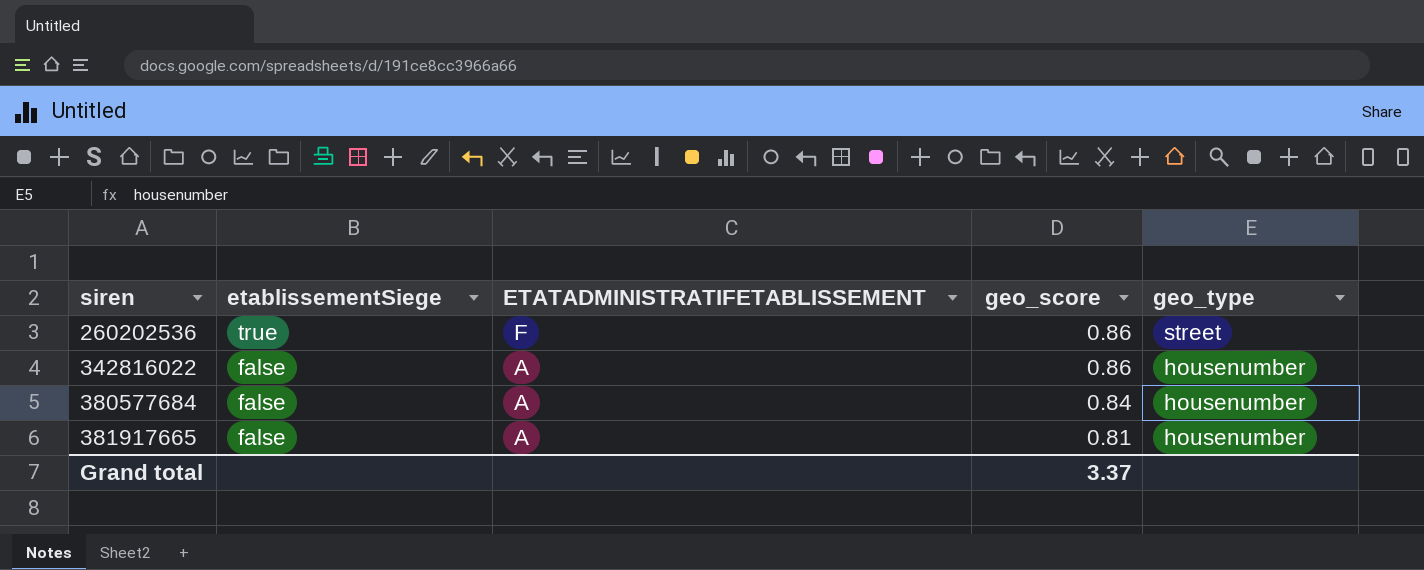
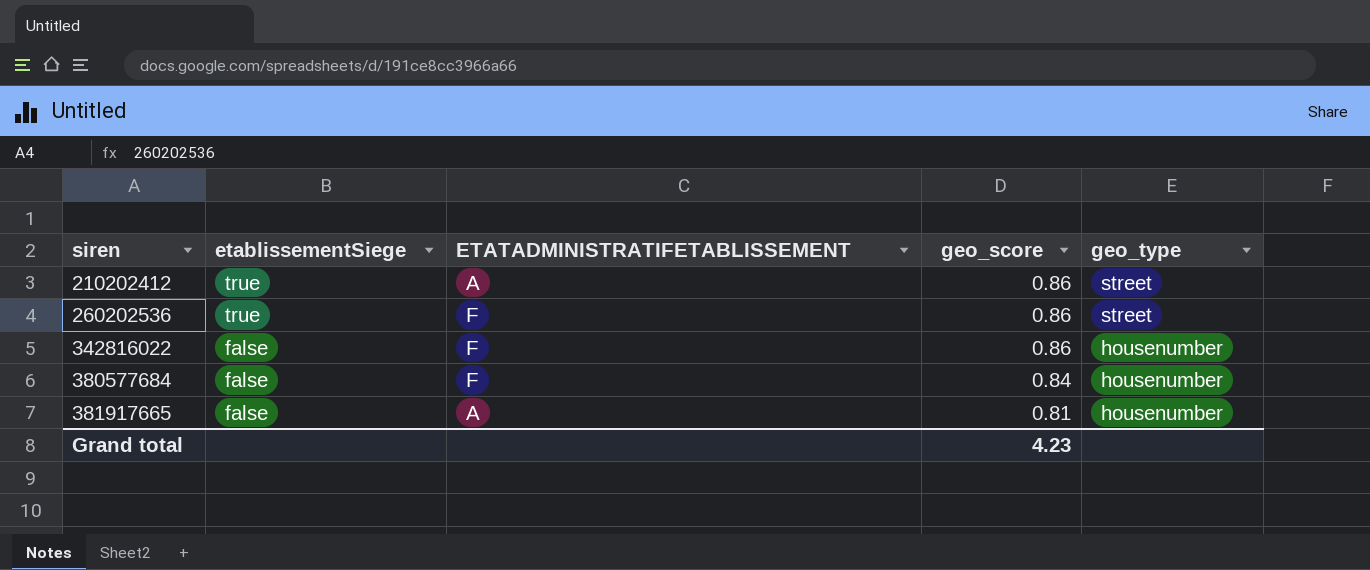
row 210202412: none -> true | A | 0.86 | street
342816022 | ETATADMINISTRATIFETABLISSEMENT: A -> F
380577684 | ETATADMINISTRATIFETABLISSEMENT: A -> F
Grand total | geo_score: 3.37 -> 4.23

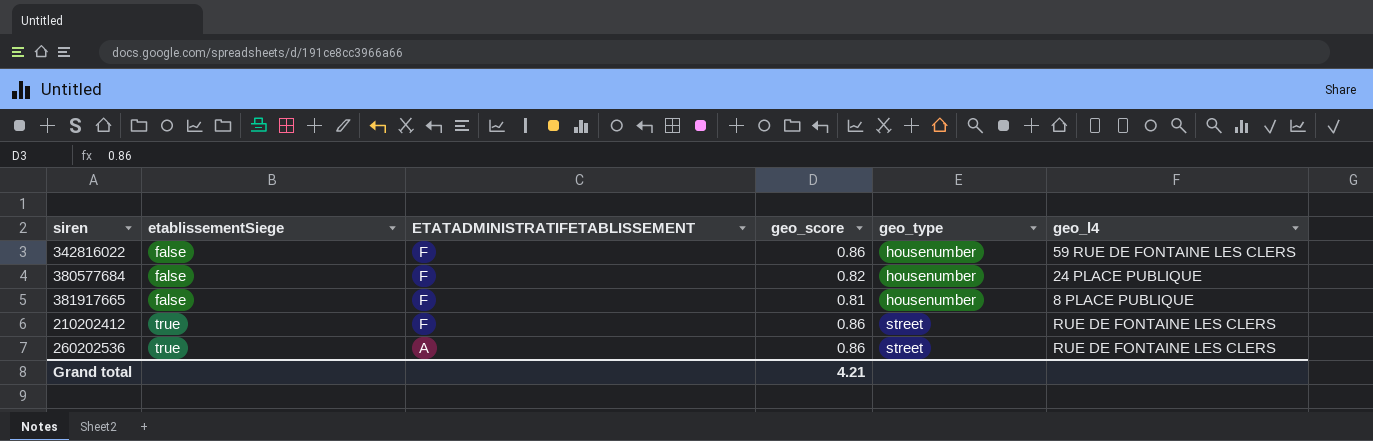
row order: siren ascending -> etablissementSiege ascending
column geo_l4 | position: none -> 6
380577684 | geo_score: 0.84 -> 0.82
381917665 | ETATADMINISTRATIFETABLISSEMENT: A -> F
210202412 | ETATADMINISTRATIFETABLISSEMENT: A -> F
260202536 | ETATADMINISTRATIFETABLISSEMENT: F -> A
Grand total | geo_score: 4.23 -> 4.21

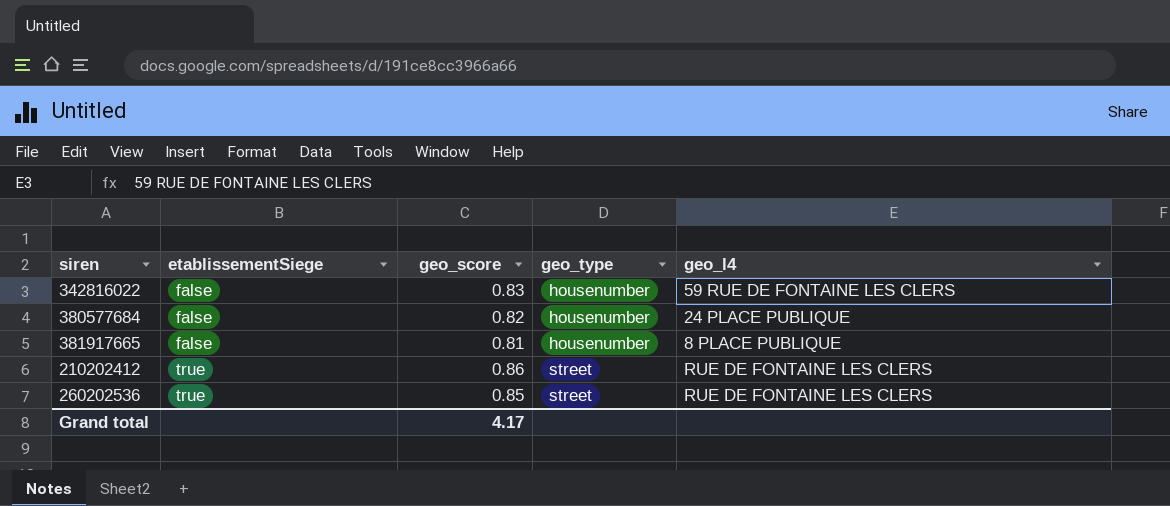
column ETATADMINISTRATIFETABLISSEMENT | position: 3 -> none
342816022 | geo_score: 0.86 -> 0.83
260202536 | geo_score: 0.86 -> 0.85
Grand total | geo_score: 4.21 -> 4.17

